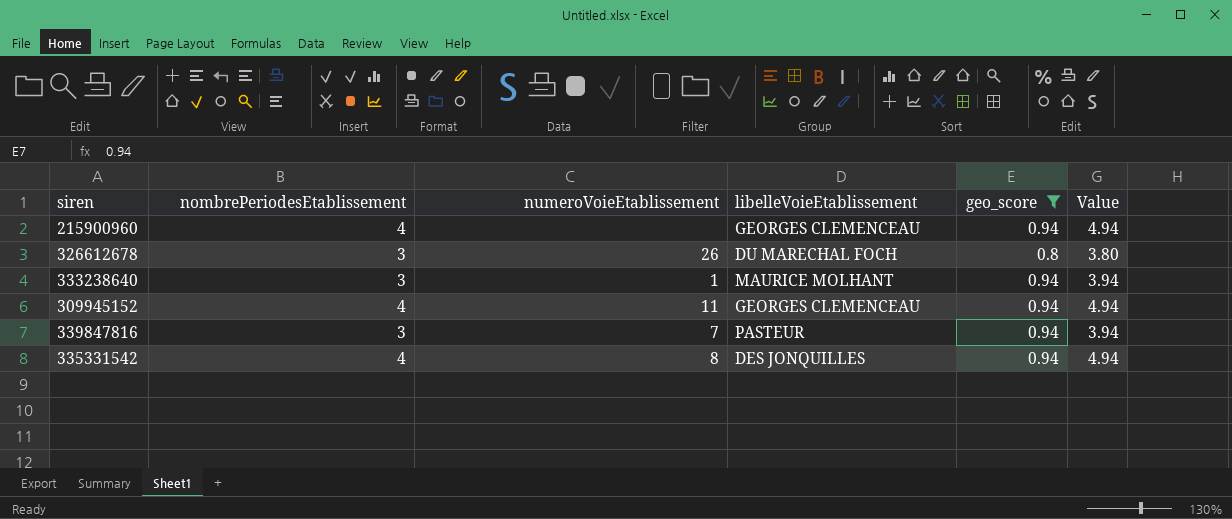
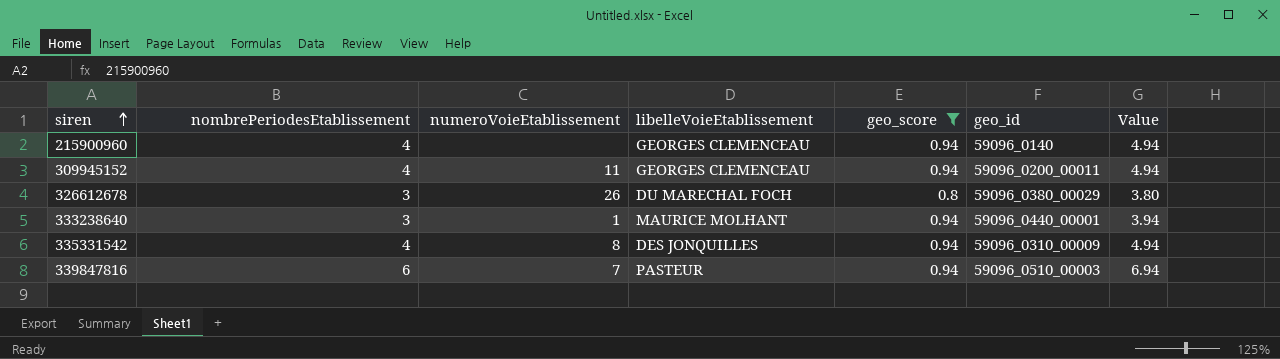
row order: none -> siren ascending
column geo_id | position: none -> 6
339847816 | nombrePeriodesEtablissement: 3 -> 6
339847816 | Value: 3.94 -> 6.94

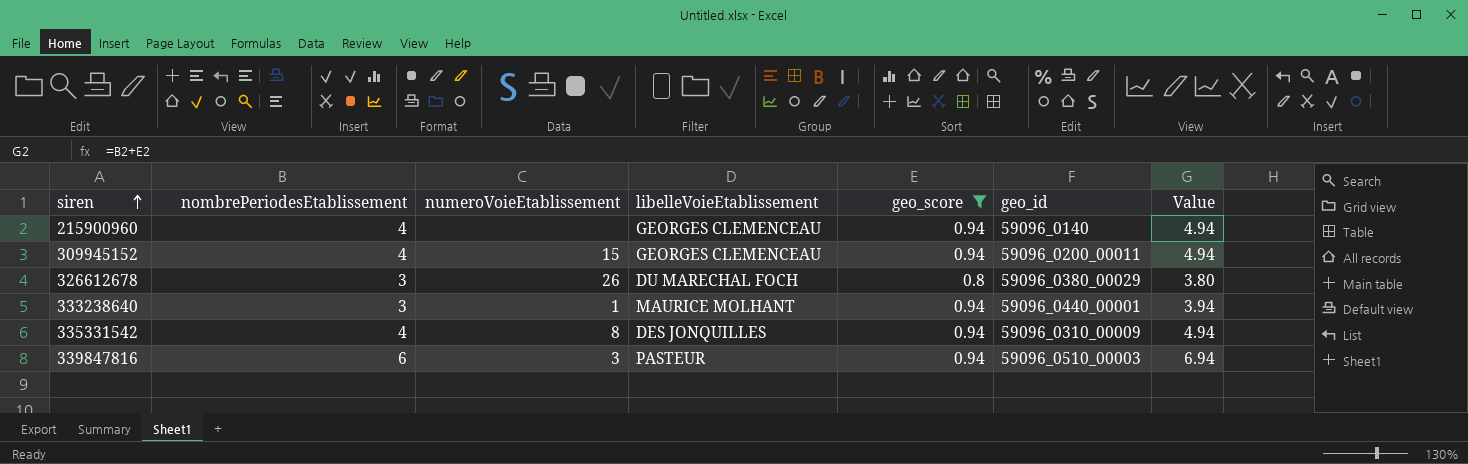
309945152 | numeroVoieEtablissement: 11 -> 15
339847816 | numeroVoieEtablissement: 7 -> 3

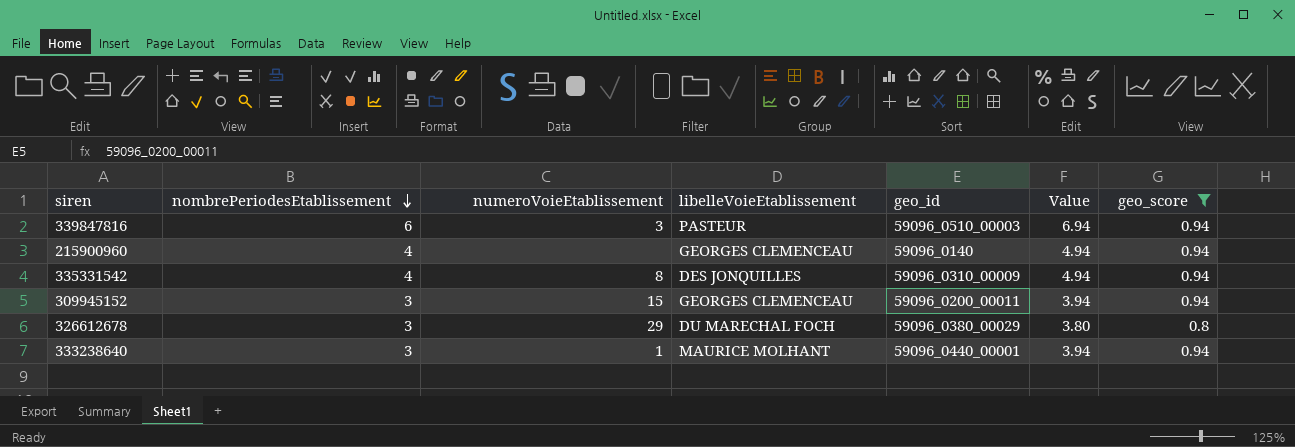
row order: siren ascending -> nombrePeriodesEtablissement descending
column geo_score | position: 5 -> 7
309945152 | nombrePeriodesEtablissement: 4 -> 3
309945152 | Value: 4.94 -> 3.94
326612678 | numeroVoieEtablissement: 26 -> 29

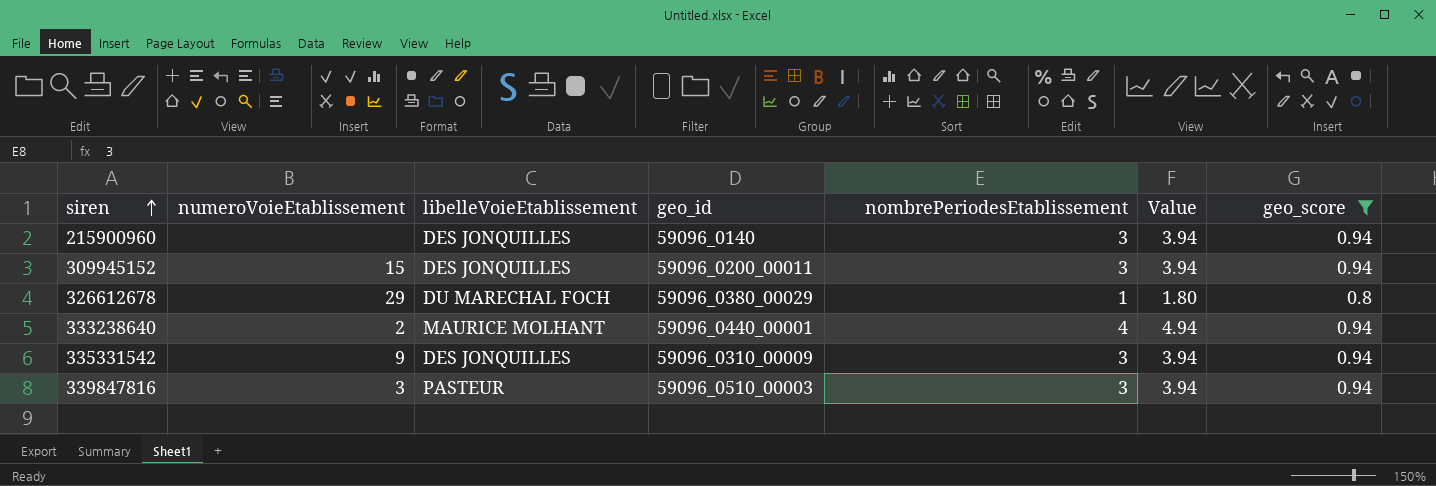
row order: nombrePeriodesEtablissement descending -> siren ascending
column nombrePeriodesEtablissement | position: 2 -> 5
215900960 | libelleVoieEtablissement: GEORGES CLEMENCEAU -> DES JONQUILLES
215900960 | nombrePeriodesEtablissement: 4 -> 3
215900960 | Value: 4.94 -> 3.94
309945152 | libelleVoieEtablissement: GEORGES CLEMENCEAU -> DES JONQUILLES
326612678 | nombrePeriodesEtablissement: 3 -> 1
326612678 | Value: 3.80 -> 1.80
333238640 | numeroVoieEtablissement: 1 -> 2
333238640 | nombrePeriodesEtablissement: 3 -> 4
333238640 | Value: 3.94 -> 4.94
335331542 | numeroVoieEtablissement: 8 -> 9
335331542 | nombrePeriodesEtablissement: 4 -> 3
335331542 | Value: 4.94 -> 3.94
339847816 | nombrePeriodesEtablissement: 6 -> 3
339847816 | Value: 6.94 -> 3.94

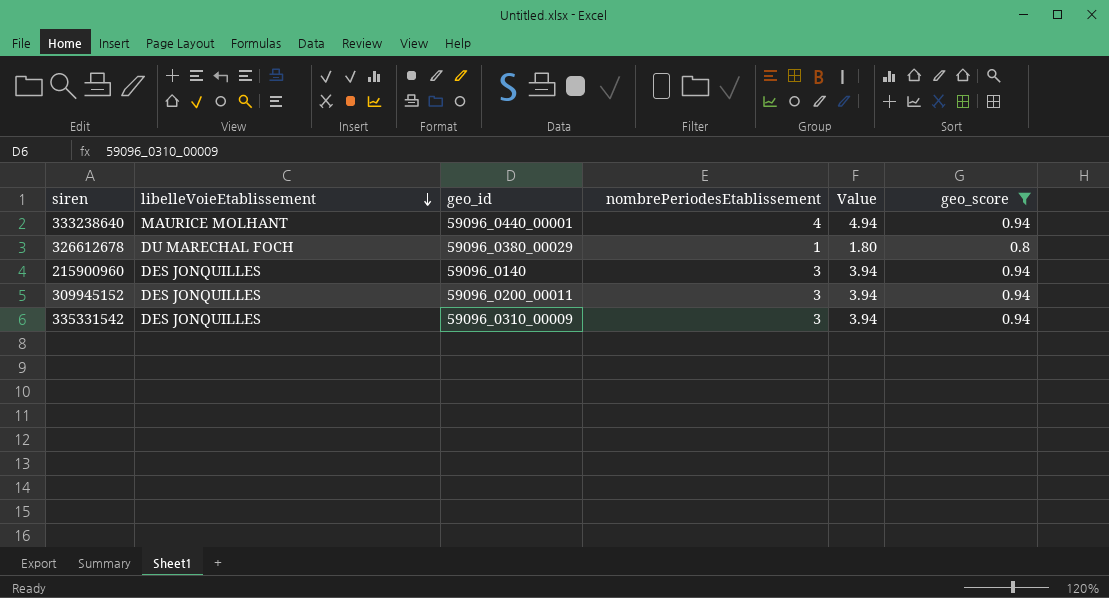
row order: siren ascending -> libelleVoieEtablissement descending
column numeroVoieEtablissement | position: 2 -> none
row 339847816: 3 | PASTEUR | 59096_0510_00003 | 3 | 3.94 | 0.94 -> none

